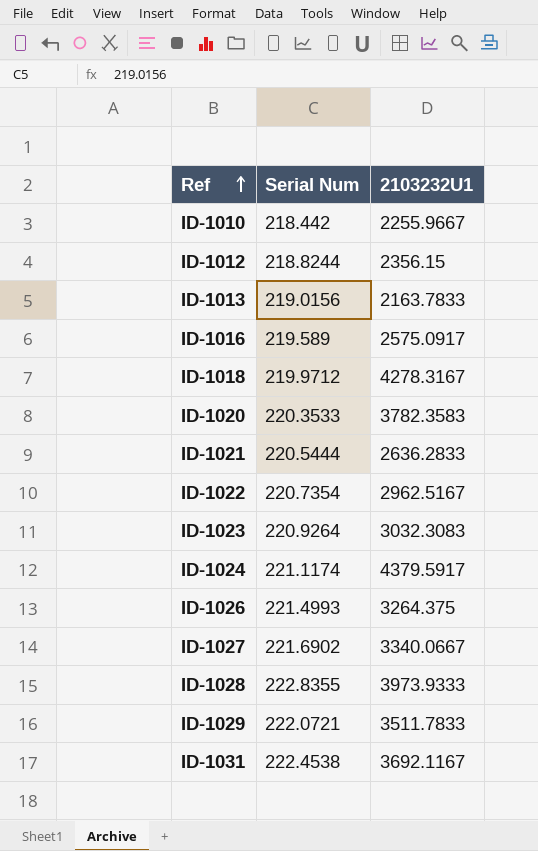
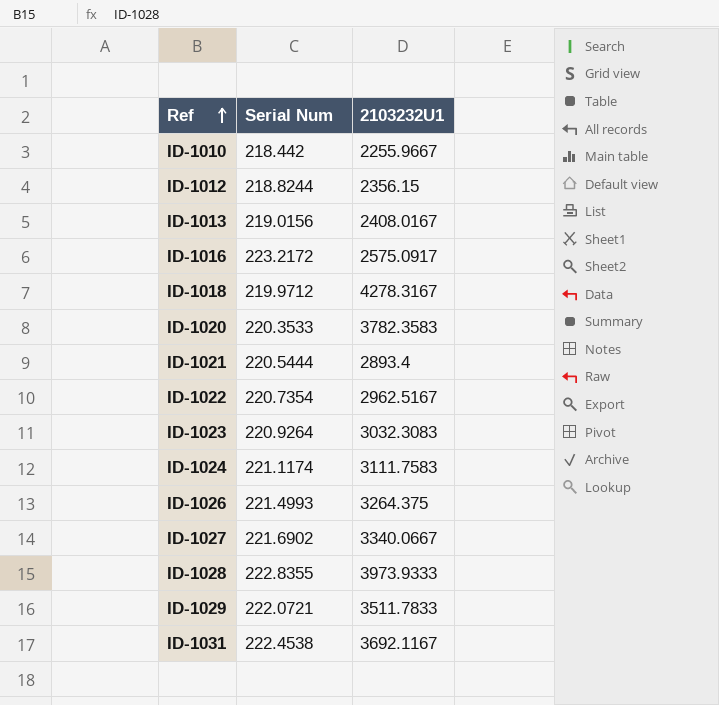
ID-1013 | 2103232U1: 2163.7833 -> 2408.0167
ID-1016 | Serial Num: 219.589 -> 223.2172
ID-1021 | 2103232U1: 2636.2833 -> 2893.4
ID-1024 | 2103232U1: 4379.5917 -> 3111.7583

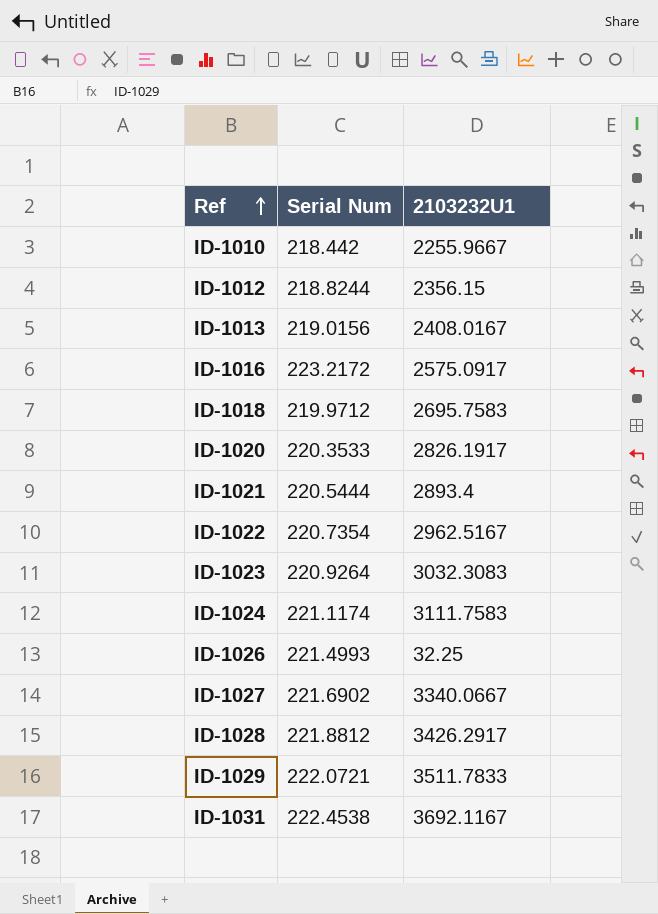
ID-1018 | 2103232U1: 4278.3167 -> 2695.7583
ID-1020 | 2103232U1: 3782.3583 -> 2826.1917
ID-1026 | 2103232U1: 3264.375 -> 32.25
ID-1028 | Serial Num: 222.8355 -> 221.8812
ID-1028 | 2103232U1: 3973.9333 -> 3426.2917

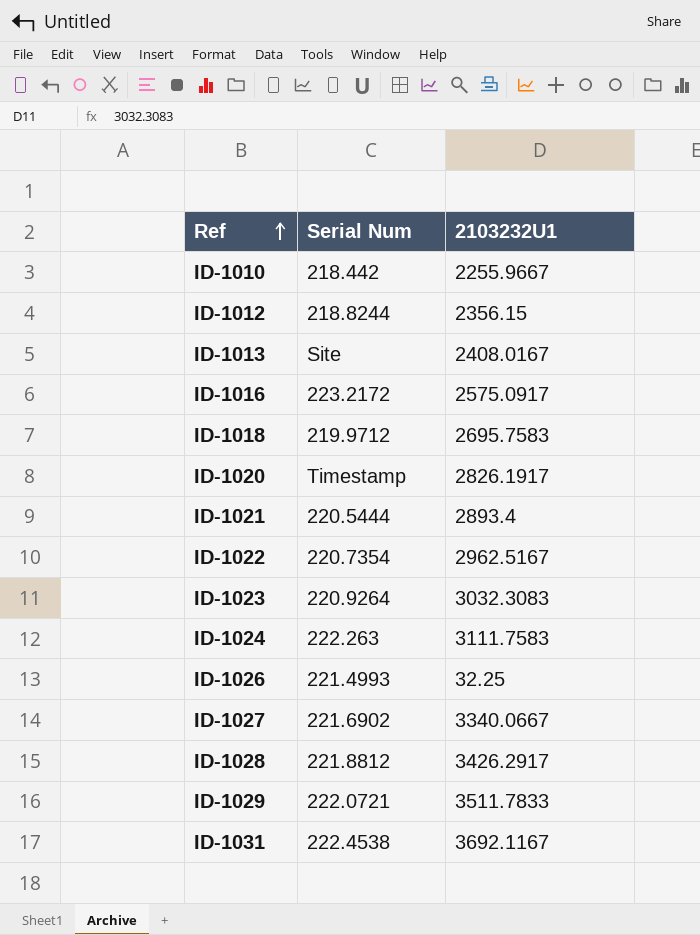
ID-1013 | Serial Num: 219.0156 -> Site
ID-1020 | Serial Num: 220.3533 -> Timestamp
ID-1024 | Serial Num: 221.1174 -> 222.263

